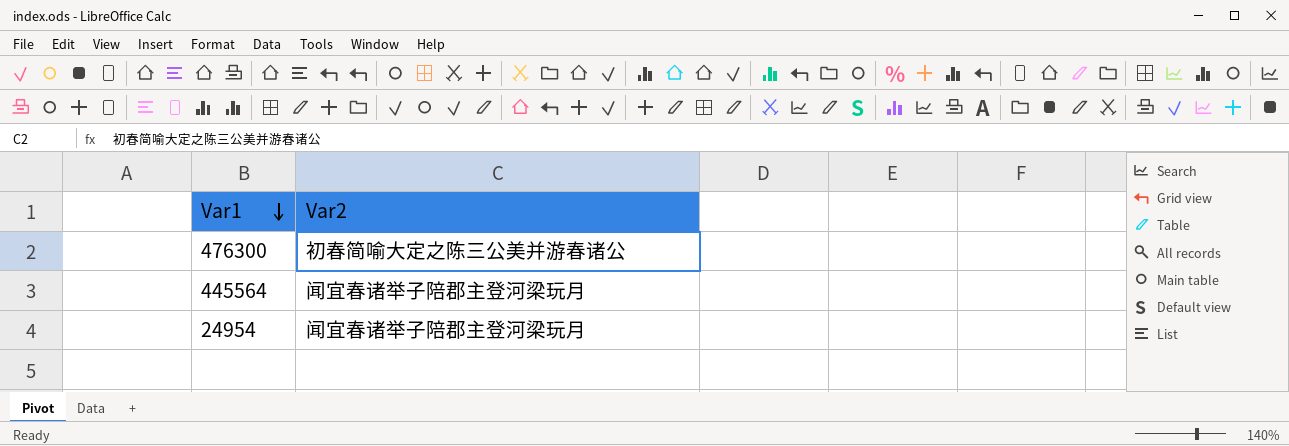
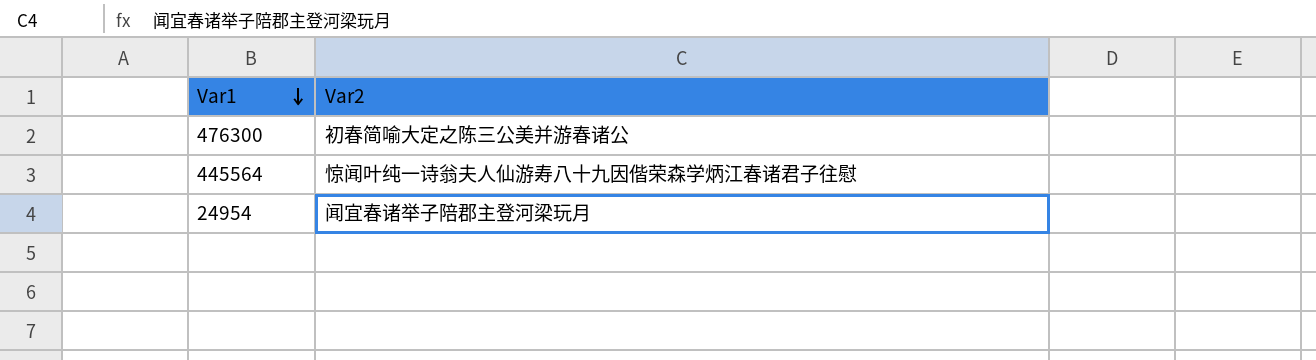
445564 | Var2: 闻宜春诸举子陪郡主登河梁玩月 -> 惊闻叶纯一诗翁夫人仙游寿八十九因偕荣森学炳江春诸君子往慰

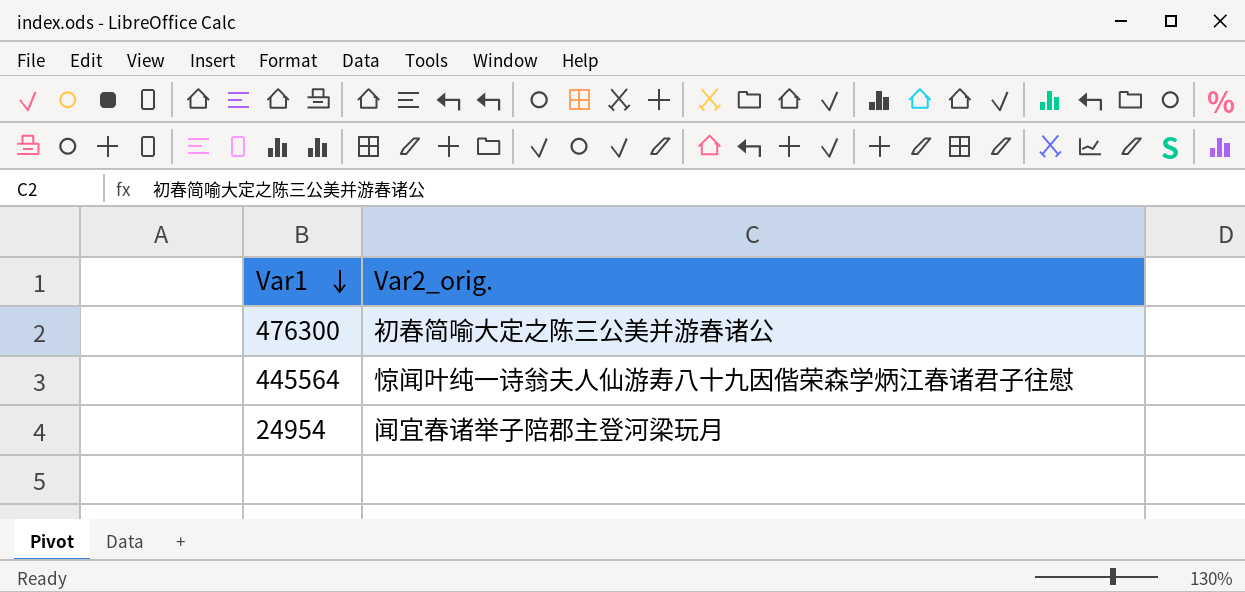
column name: Var2 -> Var2_orig.

